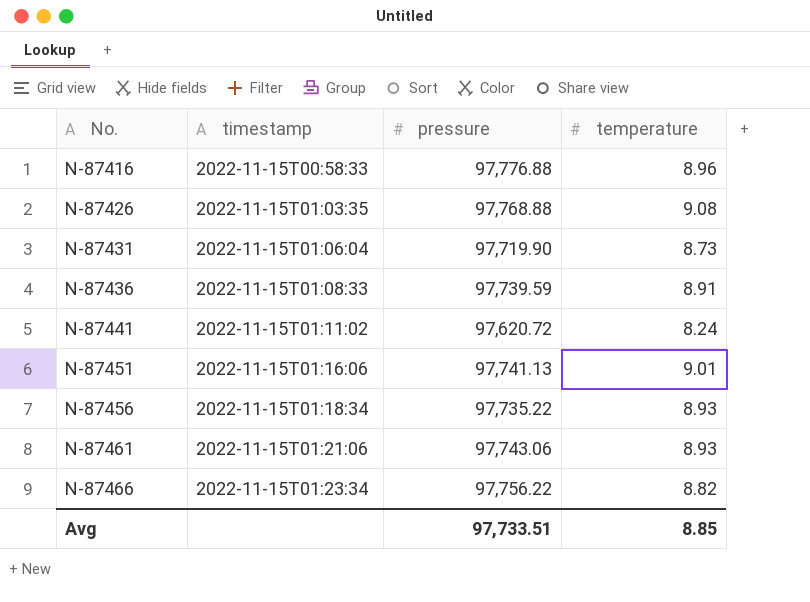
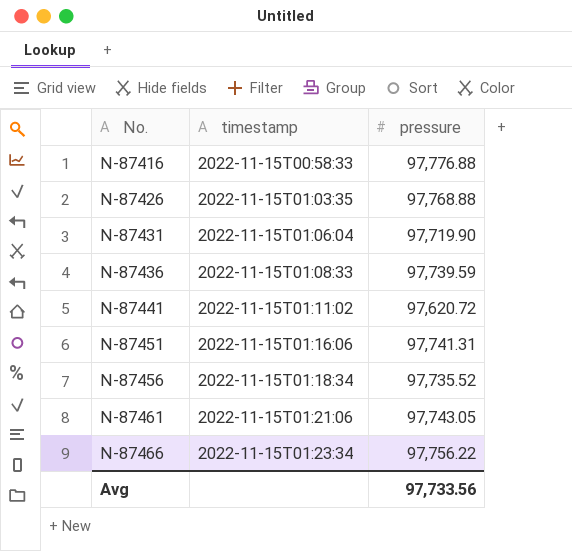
column temperature | position: 4 -> none
N-87451 | pressure: 97,741.13 -> 97,741.31
N-87456 | pressure: 97,735.22 -> 97,735.52
N-87461 | pressure: 97,743.06 -> 97,743.05
Avg | pressure: 97,733.51 -> 97,733.56

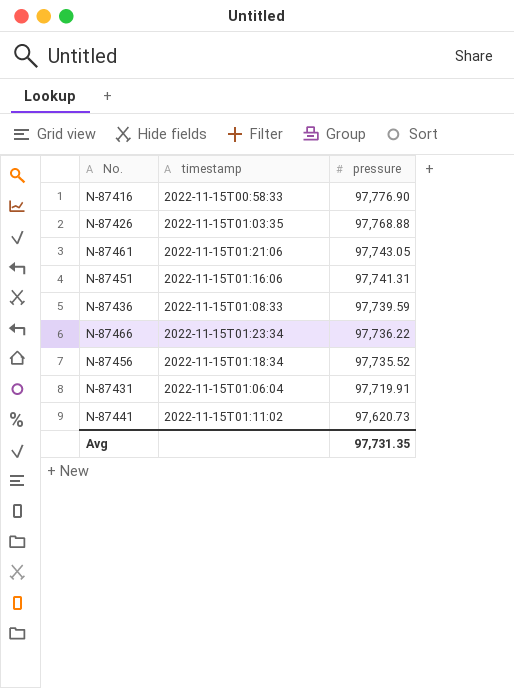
row order: No. ascending -> pressure descending
N-87416 | pressure: 97,776.88 -> 97,776.90
N-87466 | pressure: 97,756.22 -> 97,736.22
N-87431 | pressure: 97,719.90 -> 97,719.91
N-87441 | pressure: 97,620.72 -> 97,620.73
Avg | pressure: 97,733.56 -> 97,731.35

